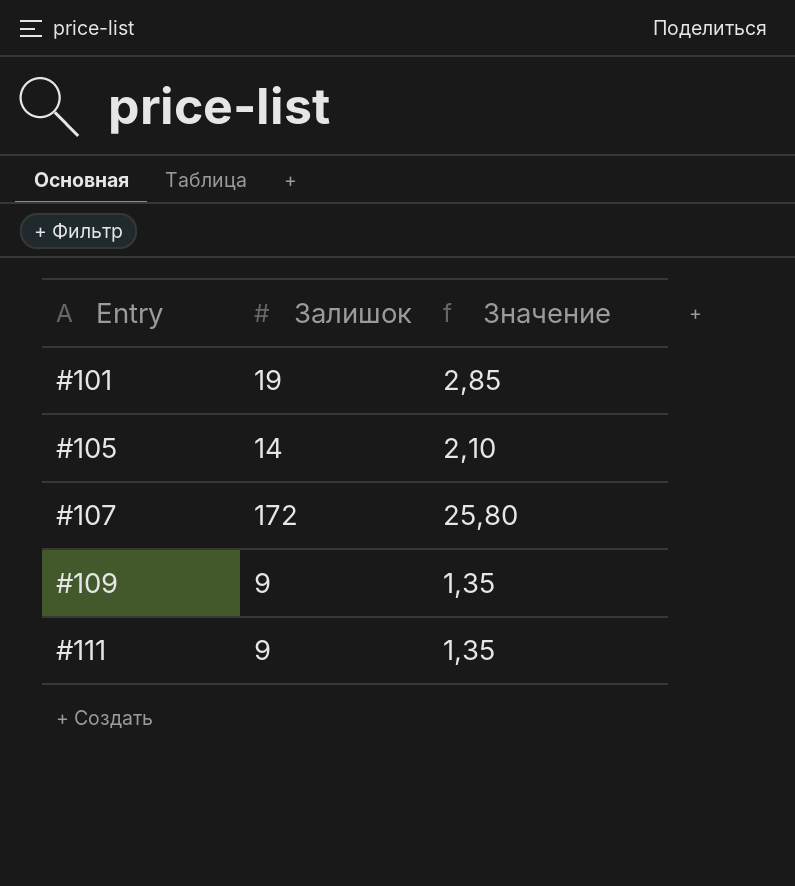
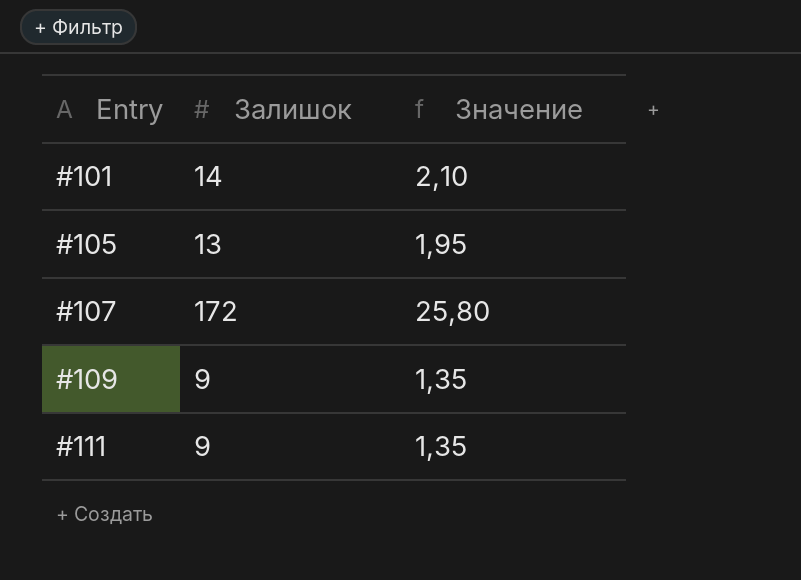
#101 | Залишок: 19 -> 14
#101 | Значение: 2,85 -> 2,10
#105 | Залишок: 14 -> 13
#105 | Значение: 2,10 -> 1,95

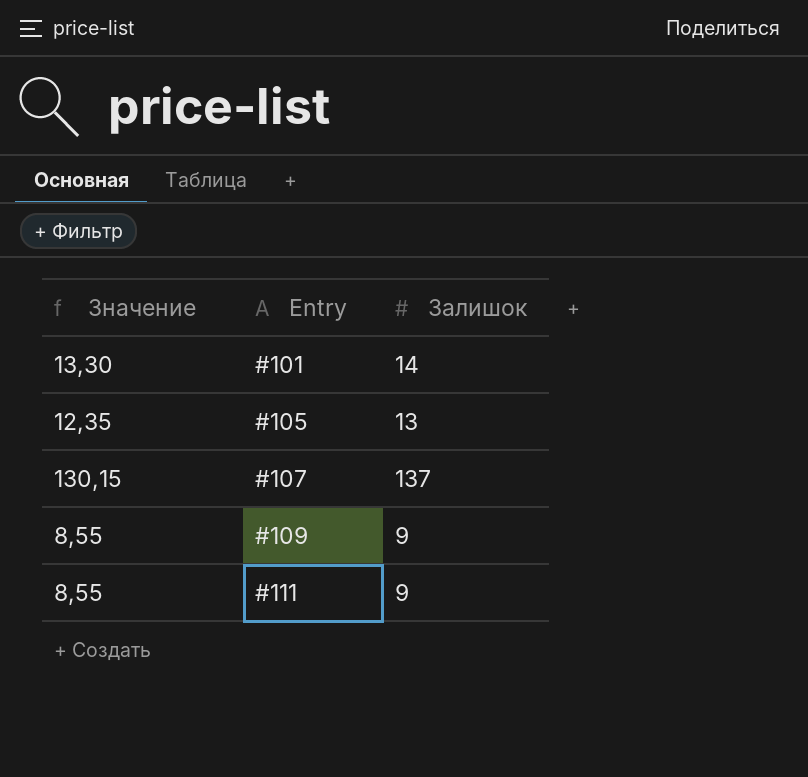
column Значение | formula: [Залишок] * 0,15 -> [Залишок] * 0,95
column Значение | position: 3 -> 1
#107 | Залишок: 172 -> 137

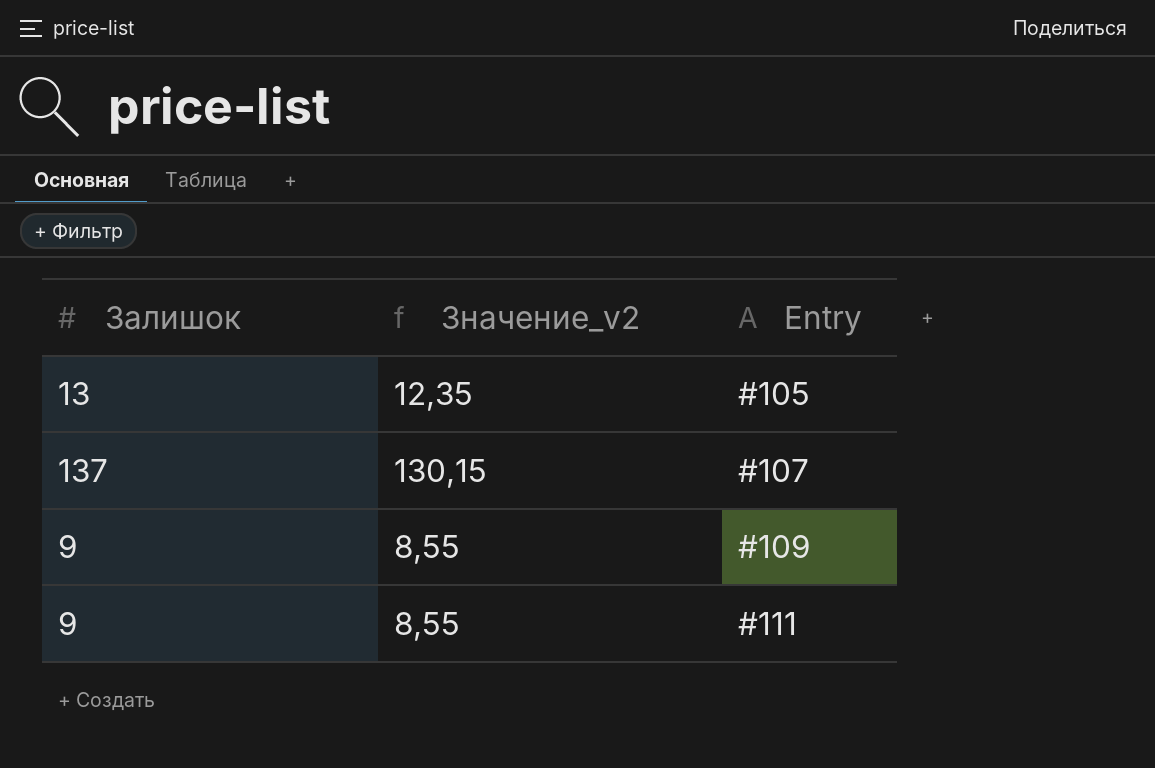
column Залишок | position: 3 -> 1
column name: Значение -> Значение_v2
row #101: 13,30 | 14 -> none

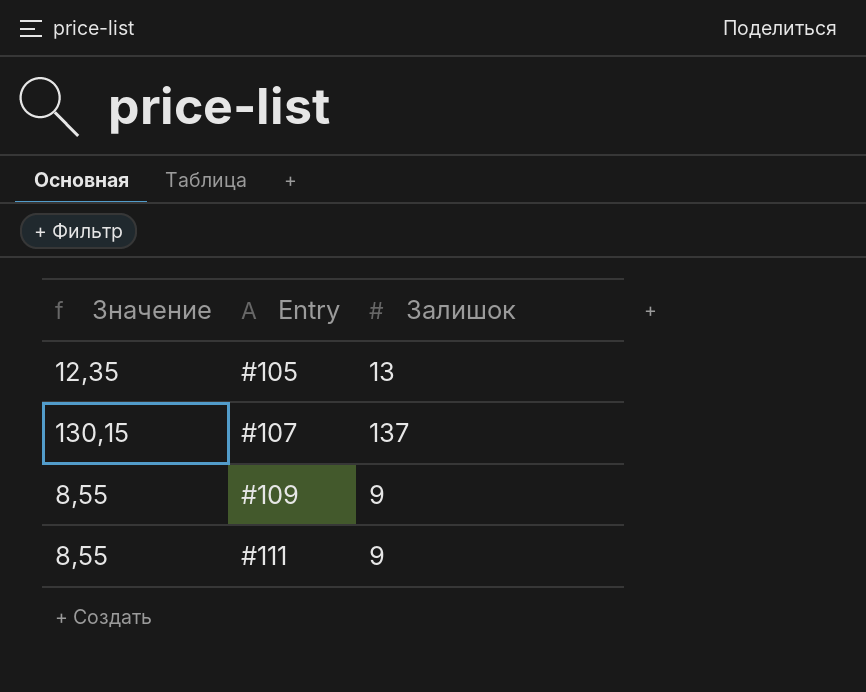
column name: Значение_v2 -> Значение
column Залишок | position: 1 -> 3

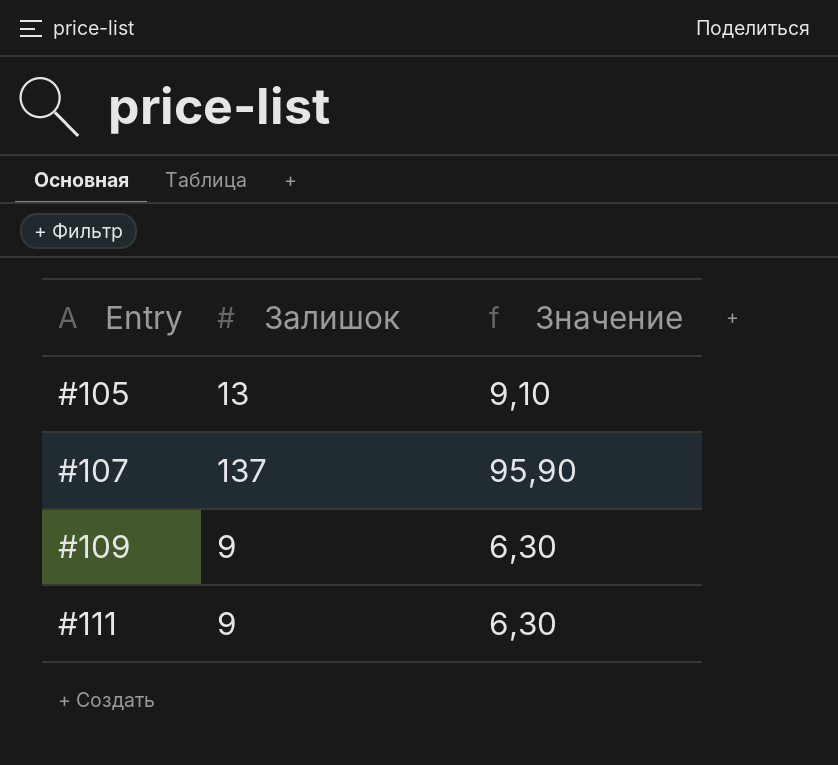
column Значение | formula: [Залишок] * 0,95 -> [Залишок] * 0,7
column Значение | position: 1 -> 3

